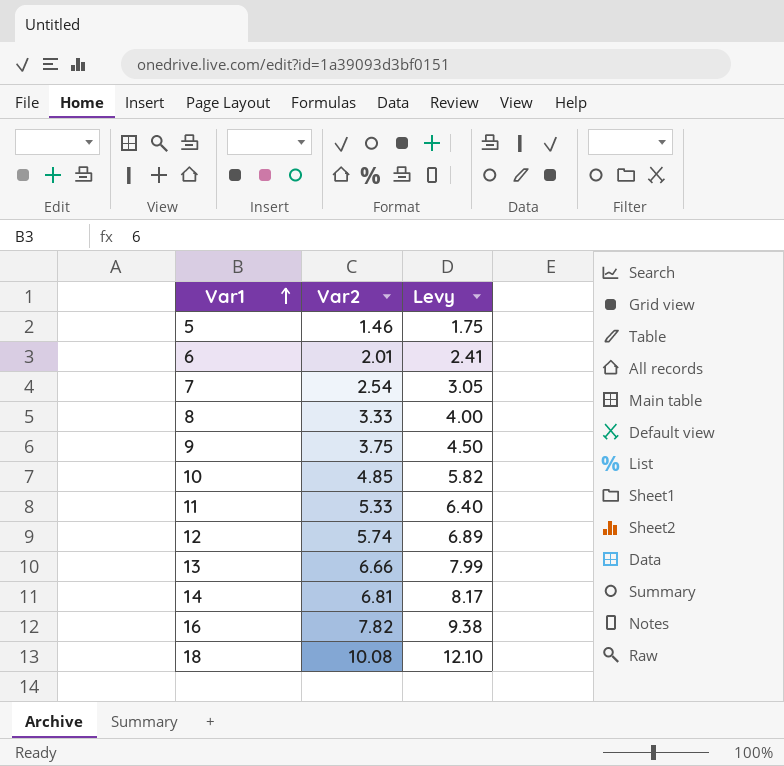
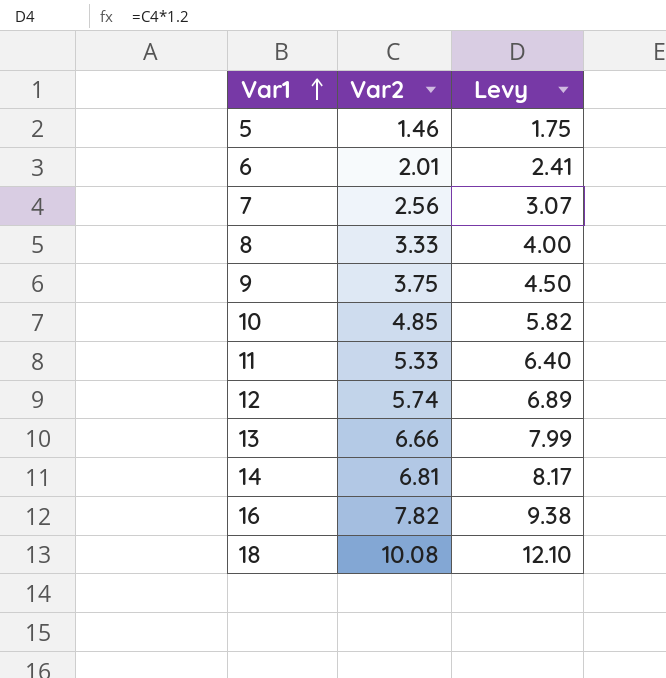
7 | Var2: 2.54 -> 2.56
7 | Levy: 3.05 -> 3.07

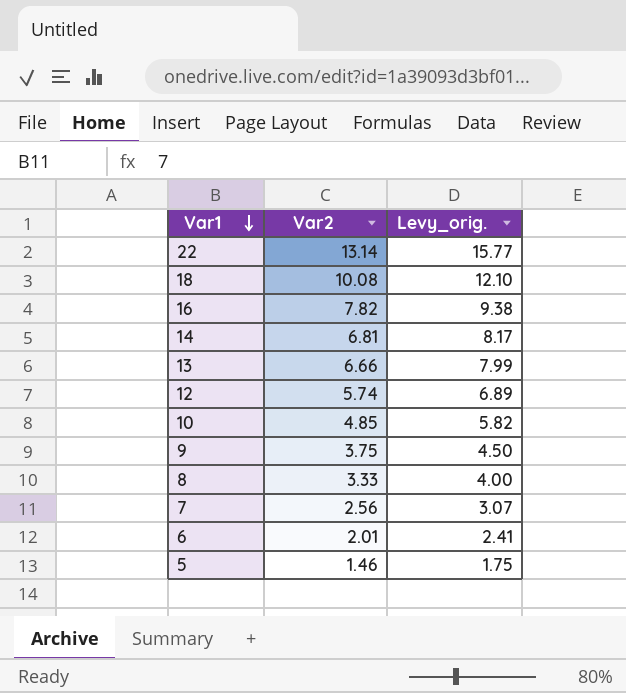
row order: Var1 ascending -> Var1 descending
column name: Levy -> Levy_orig.
row 11: 5.33 | 6.40 -> none
row 22: none -> 13.14 | 15.77

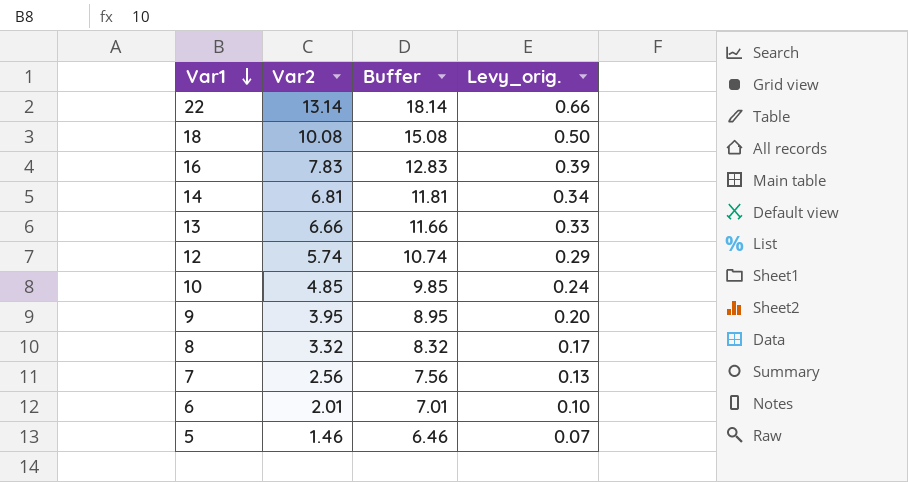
column Buffer | formula: none -> [Var2] + 5
column Levy_orig. | formula: [Var2] * 1.2 -> [Var2] * 0.05
16 | Var2: 7.82 -> 7.83
9 | Var2: 3.75 -> 3.95
8 | Var2: 3.33 -> 3.32

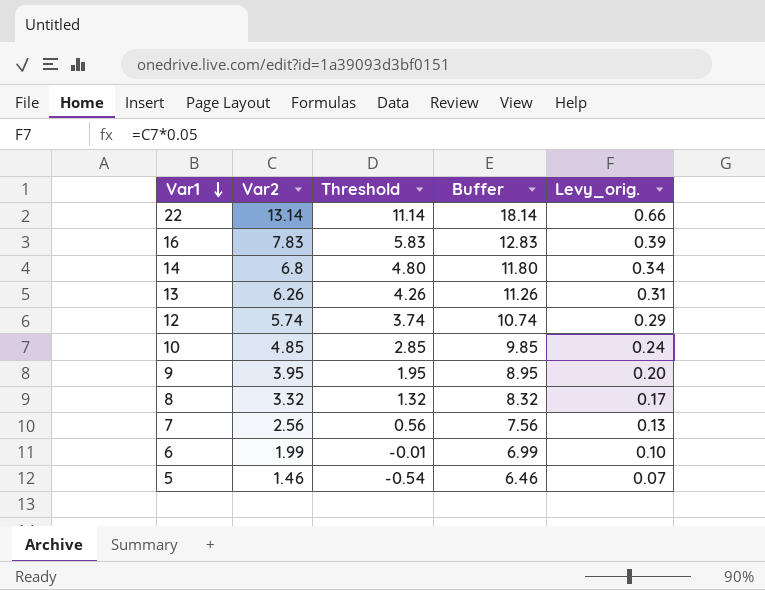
column Threshold | formula: none -> [Var2] - 2
row 18: 10.08 | 15.08 | 0.50 -> none
14 | Var2: 6.81 -> 6.8
14 | Buffer: 11.81 -> 11.80
13 | Var2: 6.66 -> 6.26
13 | Buffer: 11.66 -> 11.26
13 | Levy_orig.: 0.33 -> 0.31
6 | Var2: 2.01 -> 1.99
6 | Buffer: 7.01 -> 6.99

